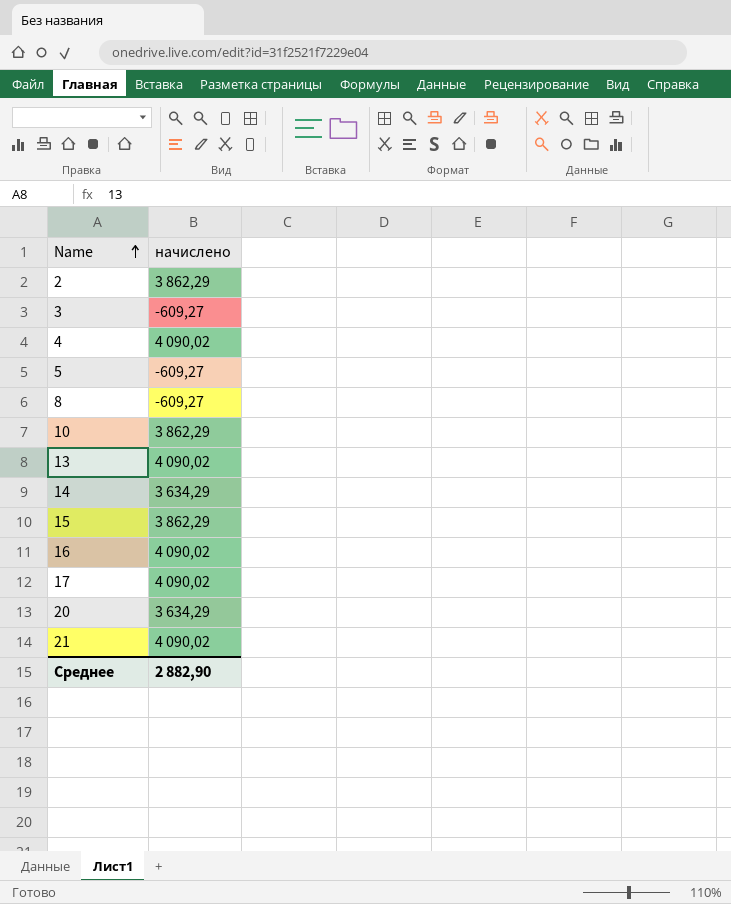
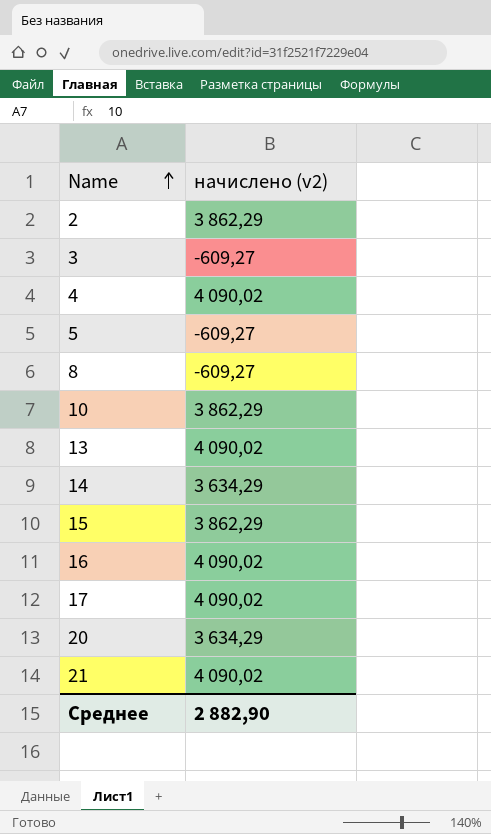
column name: начислено -> начислено (v2)

